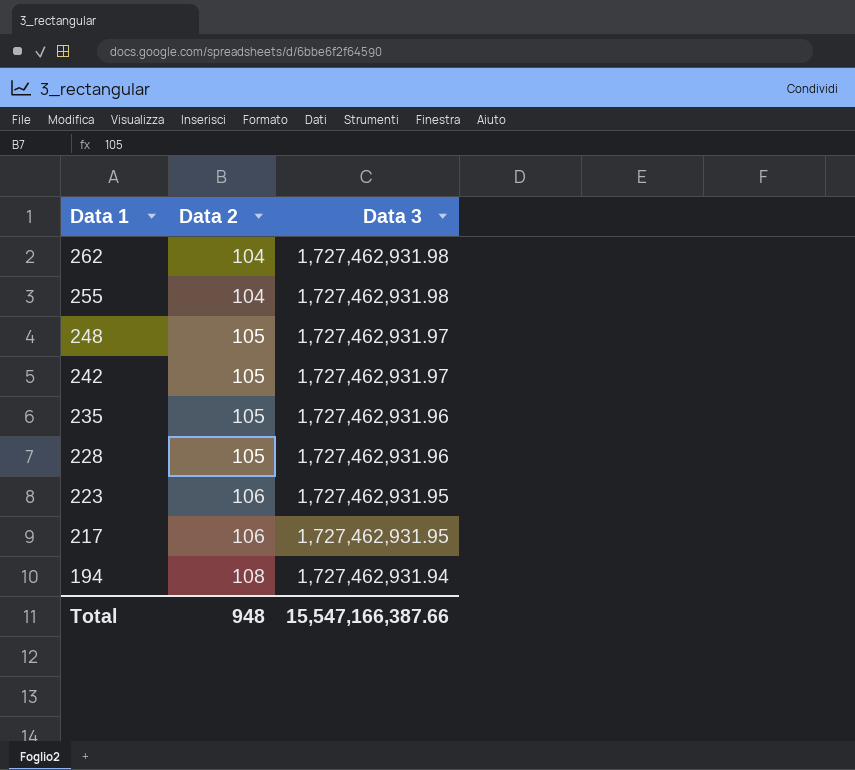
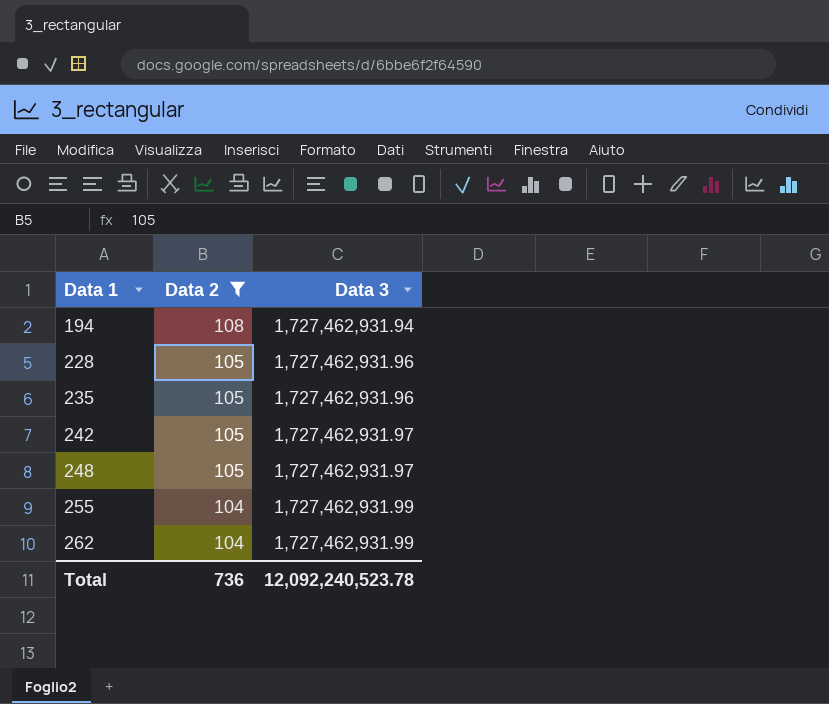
filter: none -> Data 2 != 106
row order: Data 1 descending -> Data 1 ascending
255 | Data 3: 1,727,462,931.98 -> 1,727,462,931.99
262 | Data 3: 1,727,462,931.98 -> 1,727,462,931.99
Total | Data 2: 948 -> 736
Total | Data 3: 15,547,166,387.66 -> 12,092,240,523.78

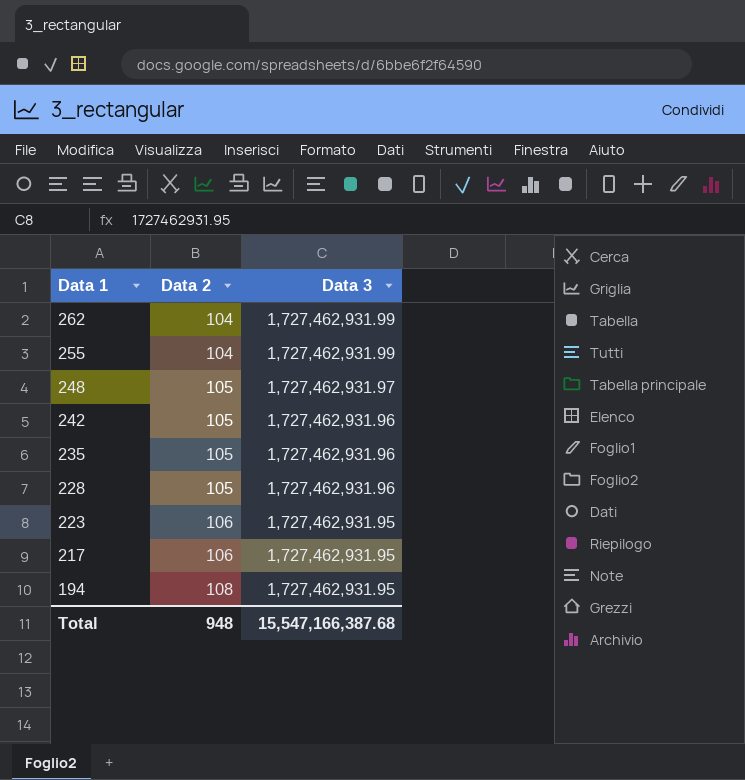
filter: Data 2 != 106 -> none
row order: Data 1 ascending -> Data 1 descending
242 | Data 3: 1,727,462,931.97 -> 1,727,462,931.96
194 | Data 3: 1,727,462,931.94 -> 1,727,462,931.95
Total | Data 2: 736 -> 948
Total | Data 3: 12,092,240,523.78 -> 15,547,166,387.68

